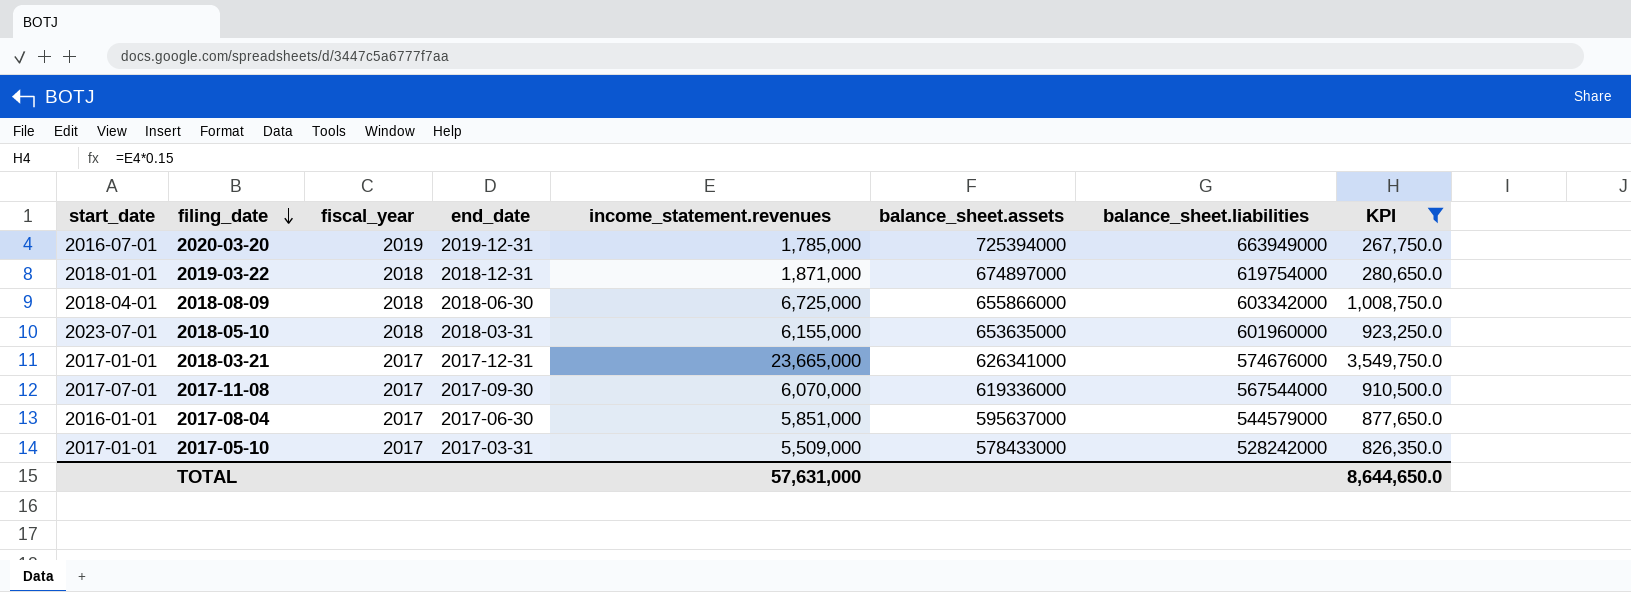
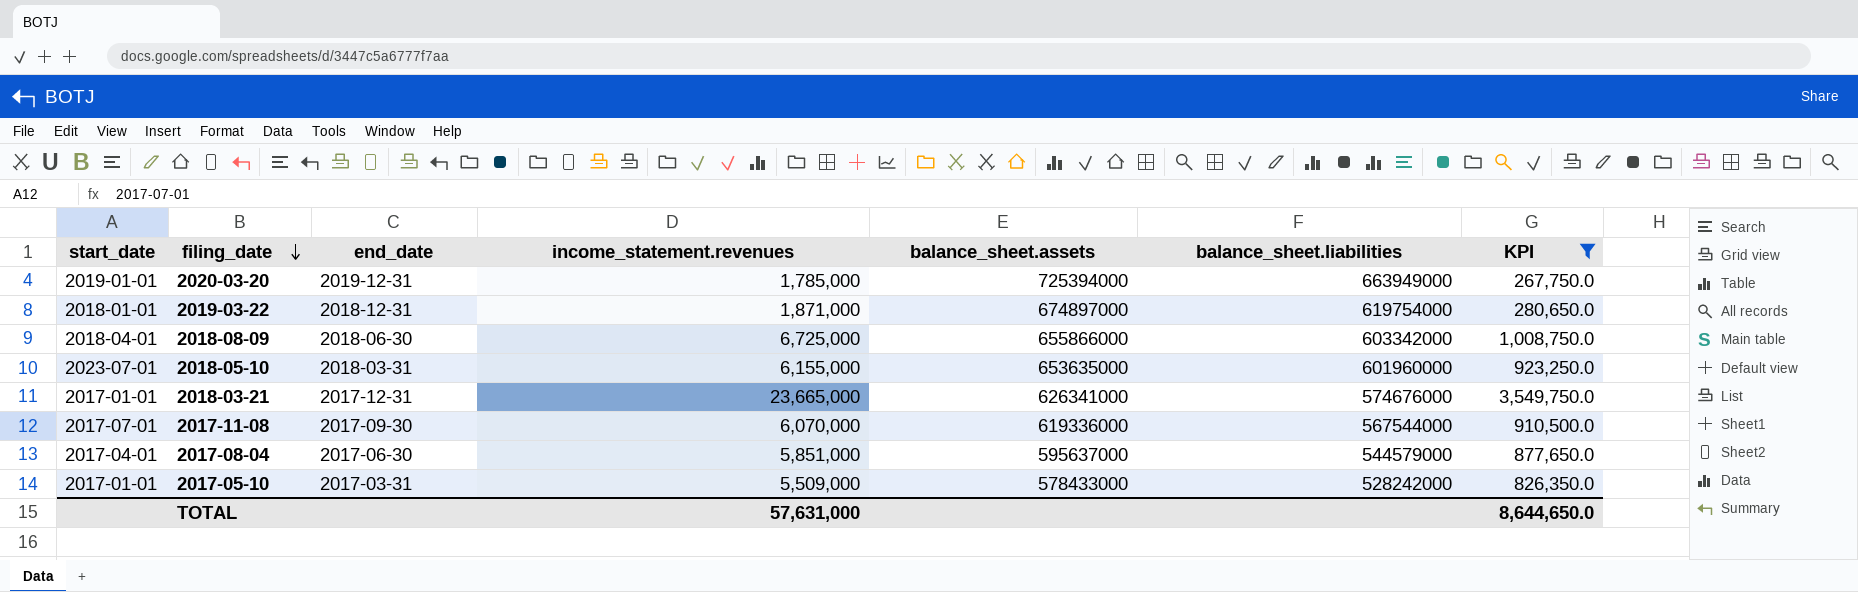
column fiscal_year | position: 3 -> none
2020-03-20 | start_date: 2016-07-01 -> 2019-01-01
2017-08-04 | start_date: 2016-01-01 -> 2017-04-01

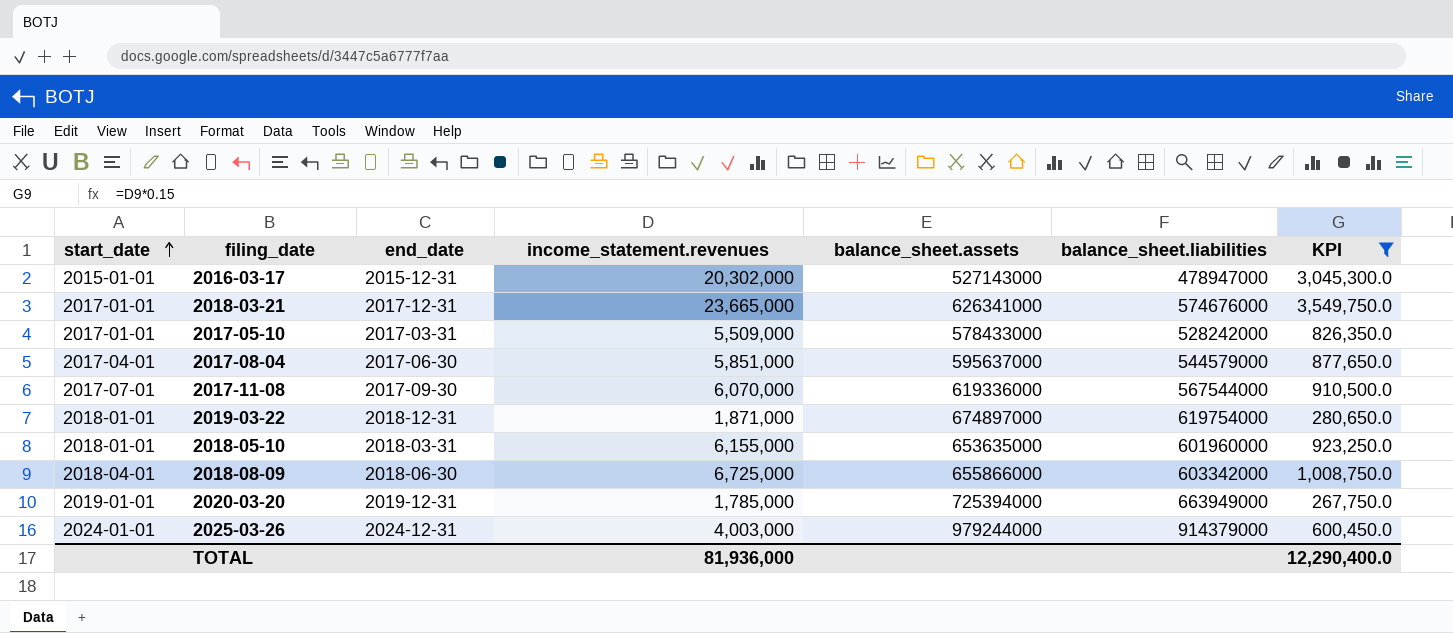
row order: filing_date descending -> start_date ascending
row 2016-03-17: none -> 2015-01-01 | 2015-12-31 | 20,302,000 | 527143000 | 478947000 | 3,045,300.0
2018-05-10 | start_date: 2023-07-01 -> 2018-01-01
row 2025-03-26: none -> 2024-01-01 | 2024-12-31 | 4,003,000 | 979244000 | 914379000 | 600,450.0
TOTAL | income_statement.revenues: 57,631,000 -> 81,936,000
TOTAL | KPI: 8,644,650.0 -> 12,290,400.0

